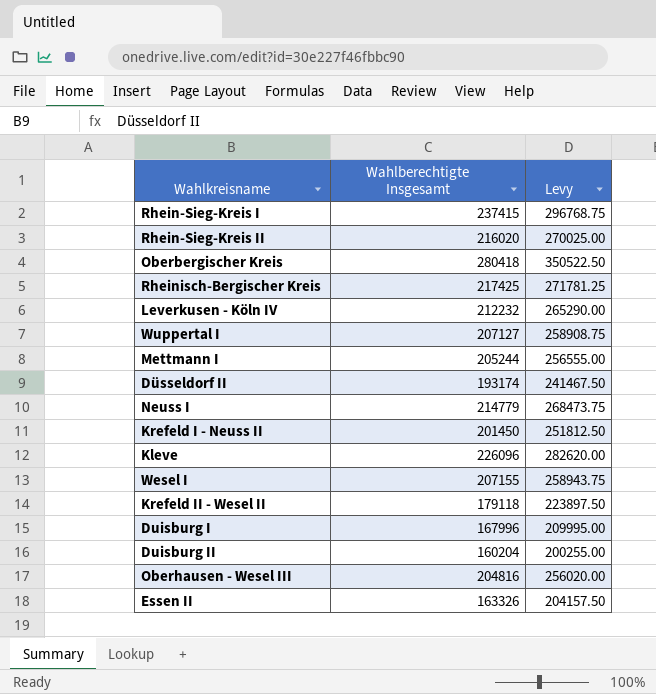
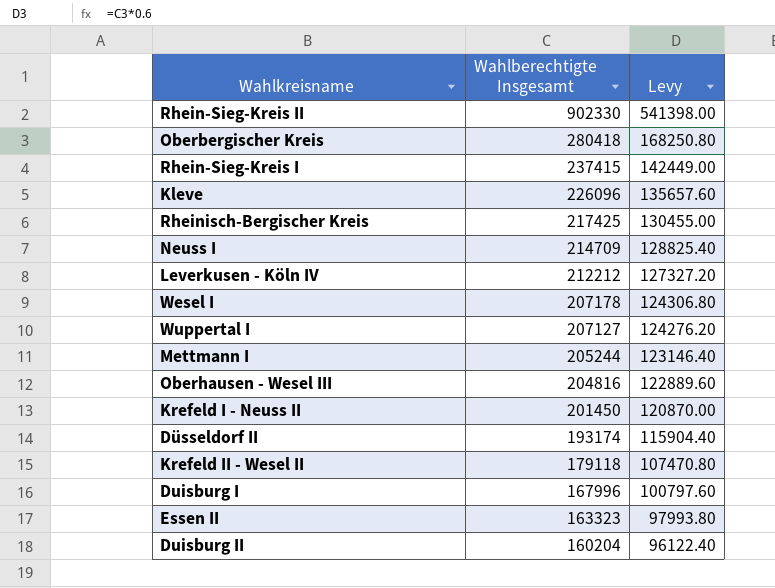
row order: none -> Wahlberechtigte Insgesamt descending
column Levy | formula: [Wahlberechtigte Insgesamt] * 1.25 -> [Wahlberechtigte Insgesamt] * 0.6
Rhein-Sieg-Kreis II | Wahlberechtigte Insgesamt: 216020 -> 902330
Neuss I | Wahlberechtigte Insgesamt: 214779 -> 214709
Leverkusen - Köln IV | Wahlberechtigte Insgesamt: 212232 -> 212212
Wesel I | Wahlberechtigte Insgesamt: 207155 -> 207178
Essen II | Wahlberechtigte Insgesamt: 163326 -> 163323

